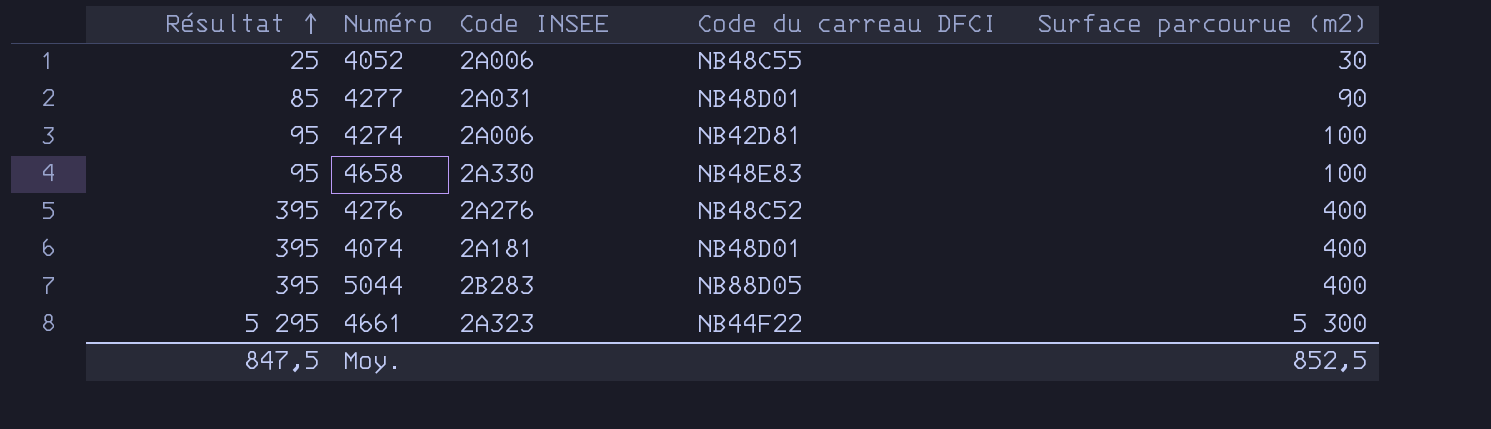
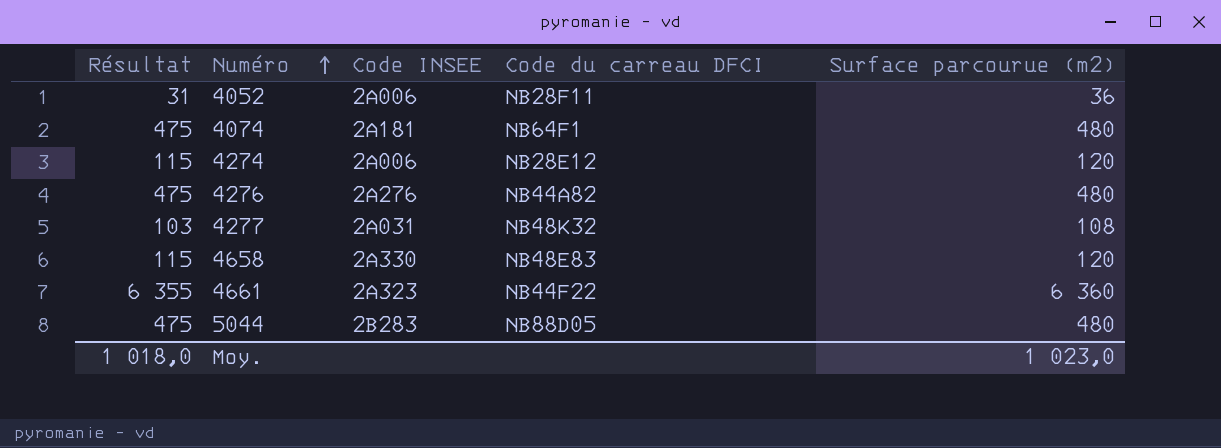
row order: Résultat ascending -> Numéro ascending
4052 | Résultat: 25 -> 31
4052 | Code du carreau DFCI: NB48C55 -> NB28F11
4052 | Surface parcourue (m2): 30 -> 36
4074 | Résultat: 395 -> 475
4074 | Code du carreau DFCI: NB48D01 -> NB64F1
4074 | Surface parcourue (m2): 400 -> 480
4274 | Résultat: 95 -> 115
4274 | Code du carreau DFCI: NB42D81 -> NB28E12
4274 | Surface parcourue (m2): 100 -> 120
4276 | Résultat: 395 -> 475
4276 | Code du carreau DFCI: NB48C52 -> NB44A82
4276 | Surface parcourue (m2): 400 -> 480
4277 | Résultat: 85 -> 103
4277 | Code du carreau DFCI: NB48D01 -> NB48K32
4277 | Surface parcourue (m2): 90 -> 108
4658 | Résultat: 95 -> 115
4658 | Surface parcourue (m2): 100 -> 120
4661 | Résultat: 5 295 -> 6 355
4661 | Surface parcourue (m2): 5 300 -> 6 360
5044 | Résultat: 395 -> 475
5044 | Surface parcourue (m2): 400 -> 480
Moy. | Résultat: 847,5 -> 1 018,0
Moy. | Surface parcourue (m2): 852,5 -> 1 023,0

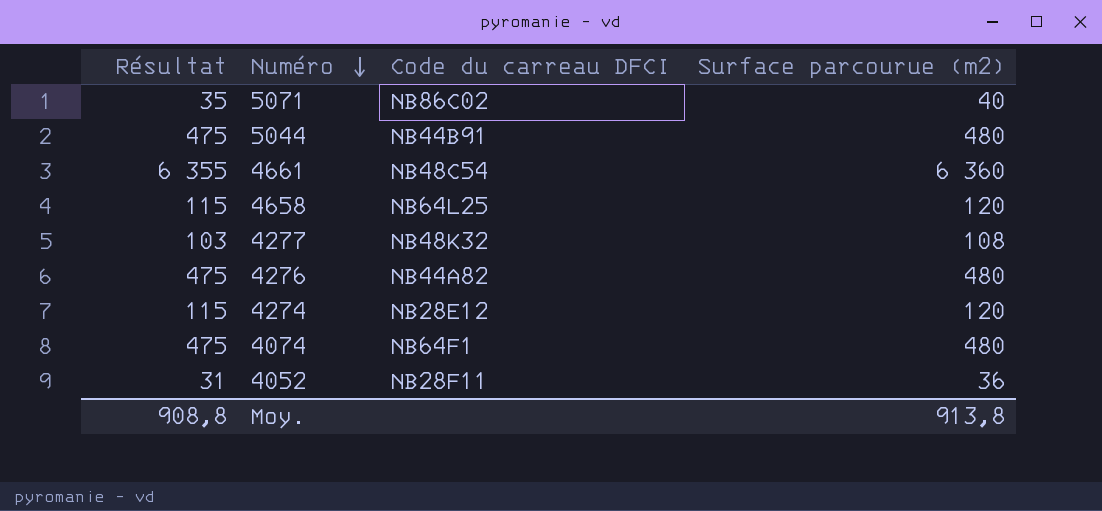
row order: Numéro ascending -> Numéro descending
column Code INSEE | position: 3 -> none
row 5071: none -> 35 | NB86C02 | 40
5044 | Code du carreau DFCI: NB88D05 -> NB44B91
4661 | Code du carreau DFCI: NB44F22 -> NB48C54
4658 | Code du carreau DFCI: NB48E83 -> NB64L25
Moy. | Résultat: 1 018,0 -> 908,8
Moy. | Surface parcourue (m2): 1 023,0 -> 913,8

